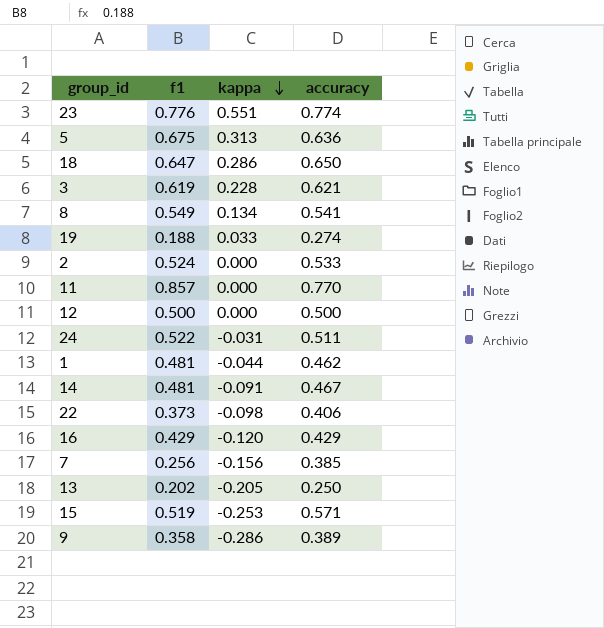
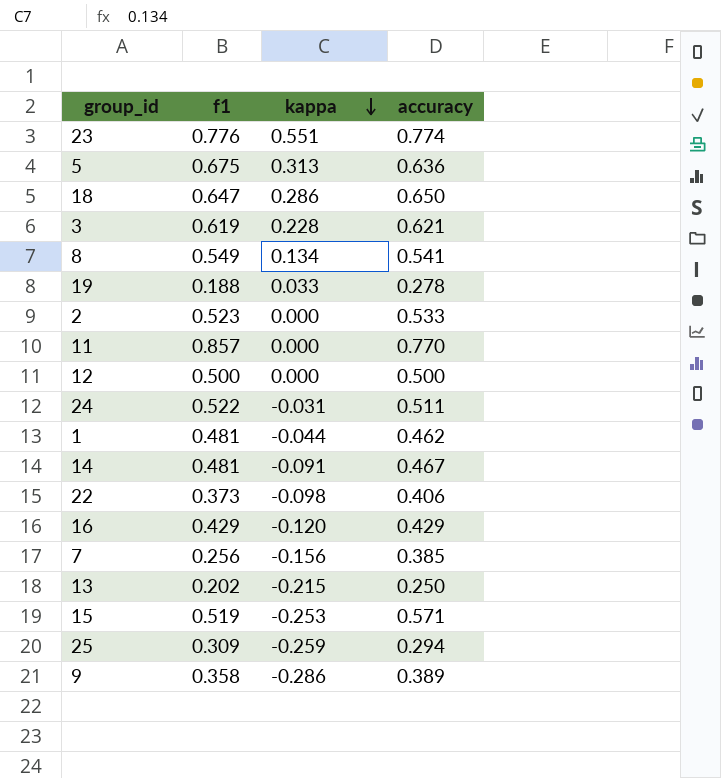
19 | accuracy: 0.274 -> 0.278
2 | f1: 0.524 -> 0.523
13 | kappa: -0.205 -> -0.215
row 25: none -> 0.309 | -0.259 | 0.294

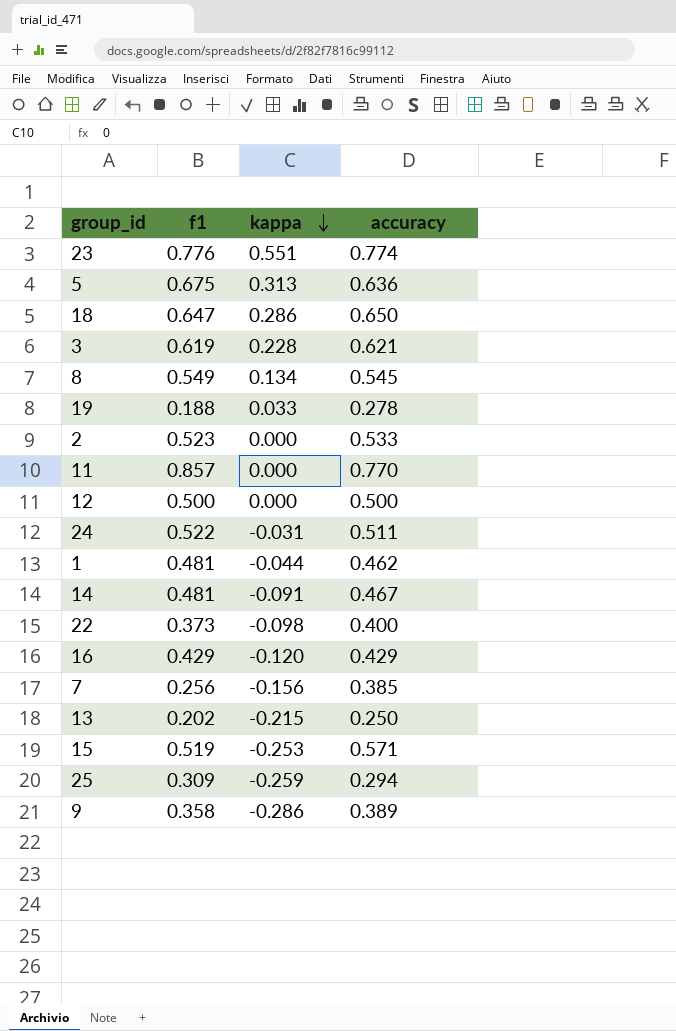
8 | accuracy: 0.541 -> 0.545
22 | accuracy: 0.406 -> 0.400

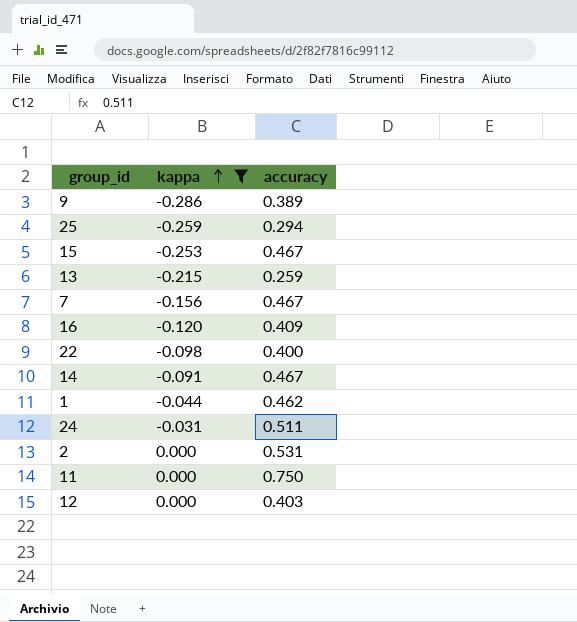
filter: none -> kappa <= 0.000
row order: kappa descending -> kappa ascending
column f1 | position: 2 -> none
15 | accuracy: 0.571 -> 0.467
13 | accuracy: 0.250 -> 0.259
7 | accuracy: 0.385 -> 0.467
16 | accuracy: 0.429 -> 0.409
2 | accuracy: 0.533 -> 0.531
11 | accuracy: 0.770 -> 0.750
12 | accuracy: 0.500 -> 0.403

